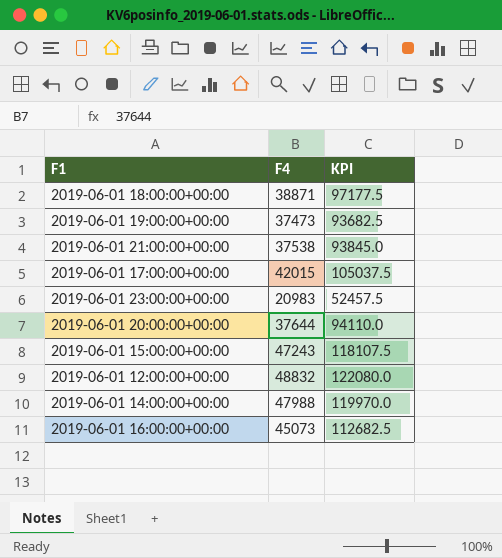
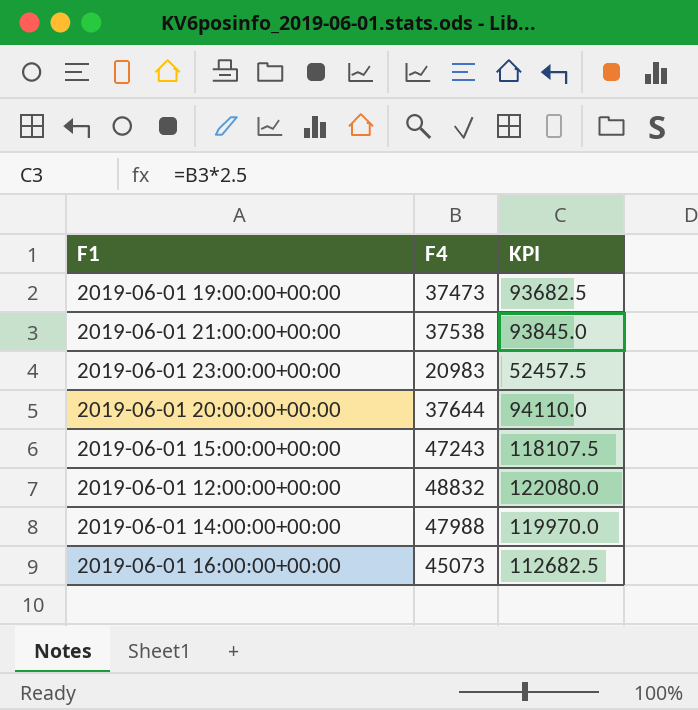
row 2019-06-01 18:00:00+00:00: 38871 | 97177.5 -> none
row 2019-06-01 17:00:00+00:00: 42015 | 105037.5 -> none

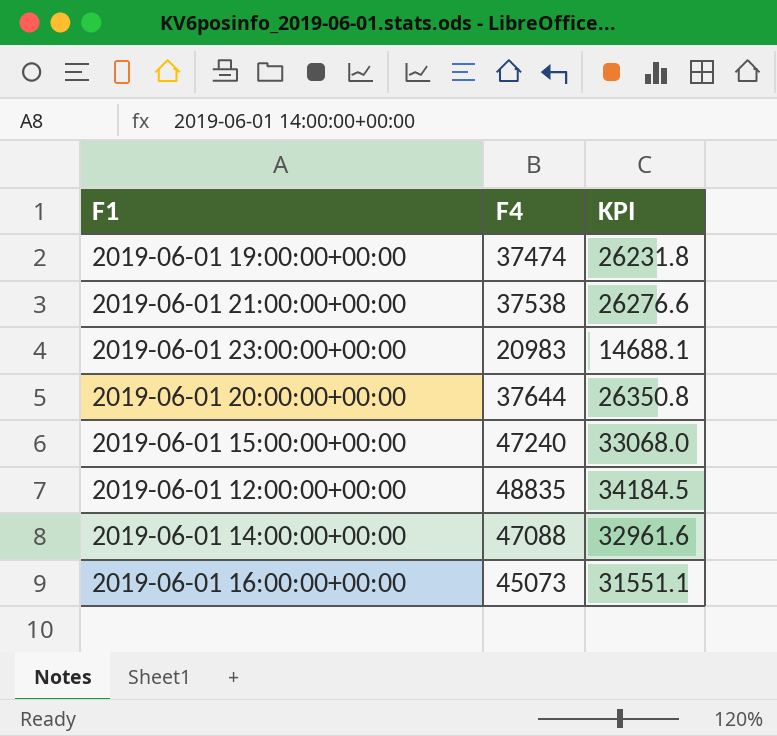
column KPI | formula: [F4] * 2.5 -> [F4] * 0.7
2019-06-01 19:00:00+00:00 | F4: 37473 -> 37474
2019-06-01 15:00:00+00:00 | F4: 47243 -> 47240
2019-06-01 12:00:00+00:00 | F4: 48832 -> 48835
2019-06-01 14:00:00+00:00 | F4: 47988 -> 47088

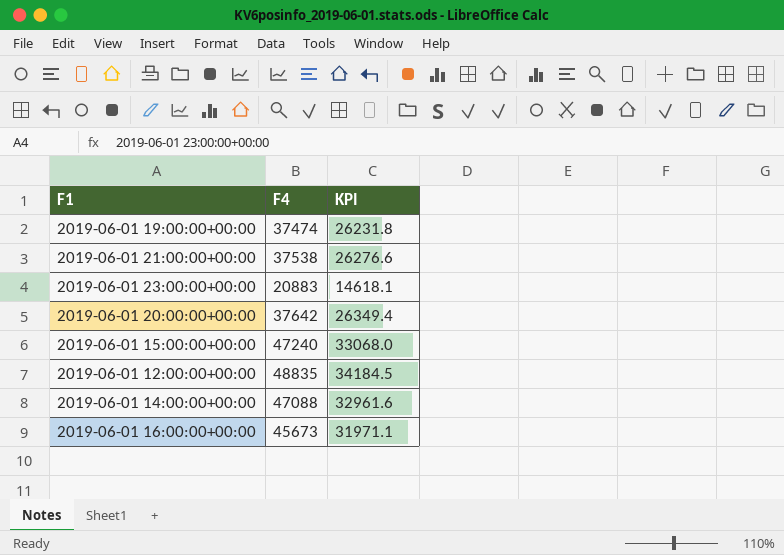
2019-06-01 23:00:00+00:00 | F4: 20983 -> 20883
2019-06-01 23:00:00+00:00 | KPI: 14688.1 -> 14618.1
2019-06-01 20:00:00+00:00 | F4: 37644 -> 37642
2019-06-01 20:00:00+00:00 | KPI: 26350.8 -> 26349.4
2019-06-01 16:00:00+00:00 | F4: 45073 -> 45673
2019-06-01 16:00:00+00:00 | KPI: 31551.1 -> 31971.1

